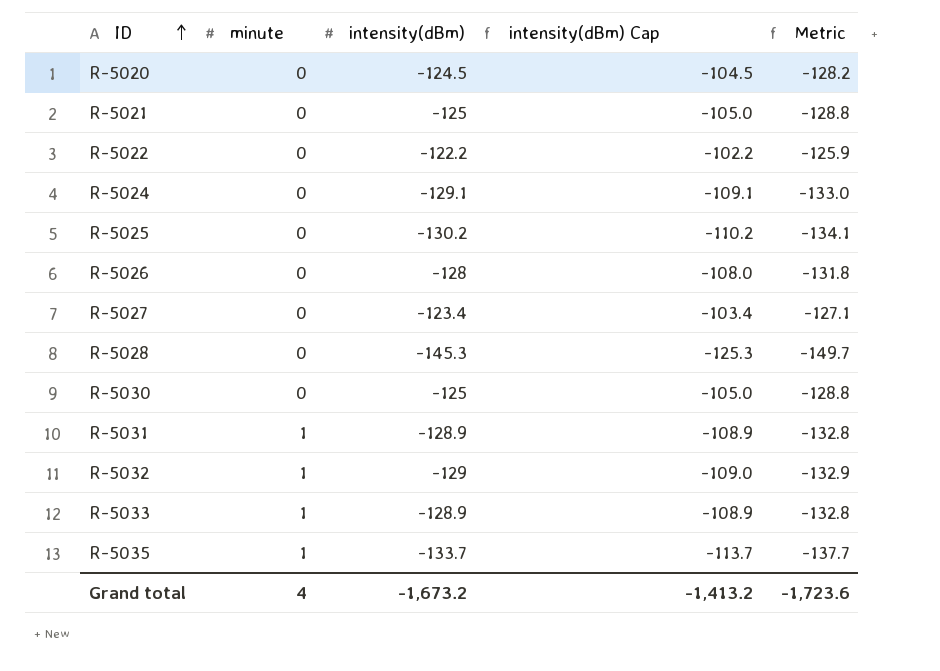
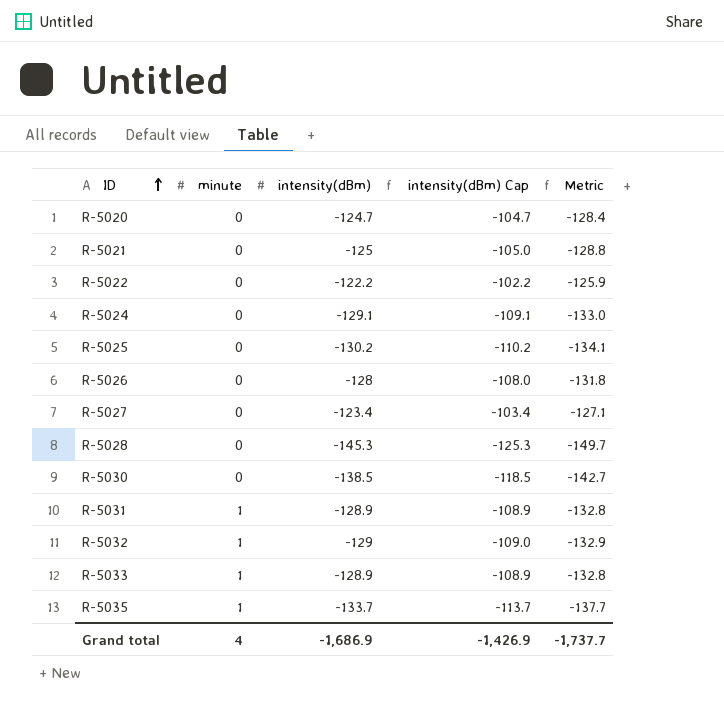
R-5020 | intensity(dBm): -124.5 -> -124.7
R-5020 | intensity(dBm) Cap: -104.5 -> -104.7
R-5020 | Metric: -128.2 -> -128.4
R-5030 | intensity(dBm): -125 -> -138.5
R-5030 | intensity(dBm) Cap: -105.0 -> -118.5
R-5030 | Metric: -128.8 -> -142.7
Grand total | intensity(dBm): -1,673.2 -> -1,686.9
Grand total | intensity(dBm) Cap: -1,413.2 -> -1,426.9
Grand total | Metric: -1,723.6 -> -1,737.7

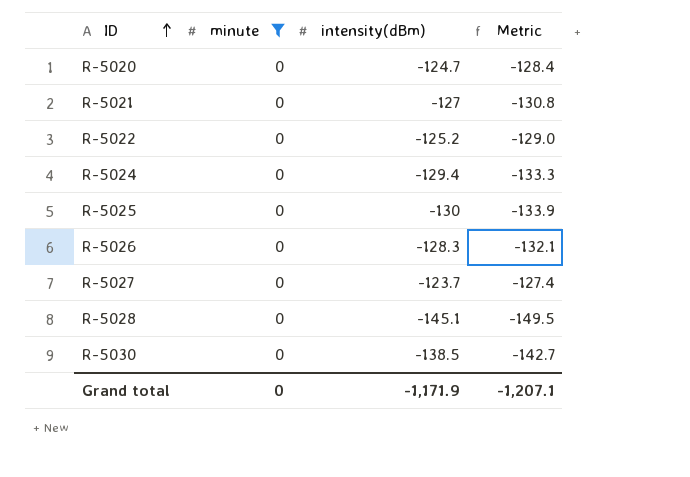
filter: none -> minute = 0
column intensity(dBm) Cap | formula: [intensity(dBm)] + 20 -> none
R-5021 | intensity(dBm): -125 -> -127
R-5021 | Metric: -128.8 -> -130.8
R-5022 | intensity(dBm): -122.2 -> -125.2
R-5022 | Metric: -125.9 -> -129.0
R-5024 | intensity(dBm): -129.1 -> -129.4
R-5024 | Metric: -133.0 -> -133.3
R-5025 | intensity(dBm): -130.2 -> -130
R-5025 | Metric: -134.1 -> -133.9
R-5026 | intensity(dBm): -128 -> -128.3
R-5026 | Metric: -131.8 -> -132.1
R-5027 | intensity(dBm): -123.4 -> -123.7
R-5027 | Metric: -127.1 -> -127.4
R-5028 | intensity(dBm): -145.3 -> -145.1
R-5028 | Metric: -149.7 -> -149.5
Grand total | minute: 4 -> 0
Grand total | intensity(dBm): -1,686.9 -> -1,171.9
Grand total | Metric: -1,737.7 -> -1,207.1

